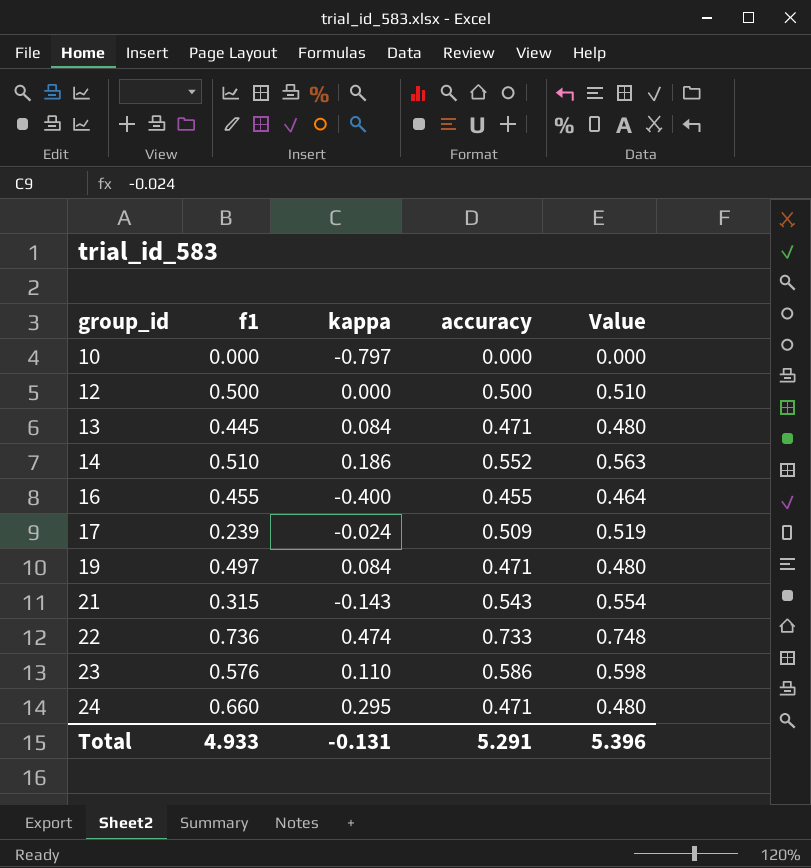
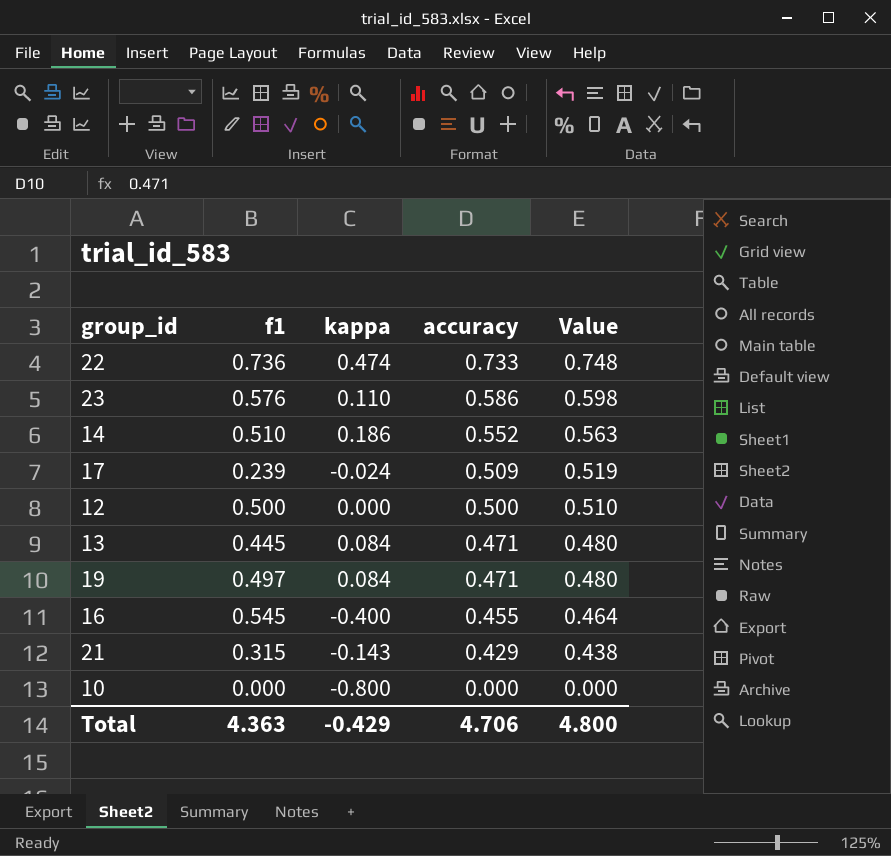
row order: group_id ascending -> accuracy descending
row 24: 0.660 | 0.295 | 0.471 | 0.480 -> none
16 | f1: 0.455 -> 0.545
21 | accuracy: 0.543 -> 0.429
21 | Value: 0.554 -> 0.438
10 | kappa: -0.797 -> -0.800
Total | f1: 4.933 -> 4.363
Total | kappa: -0.131 -> -0.429
Total | accuracy: 5.291 -> 4.706
Total | Value: 5.396 -> 4.800

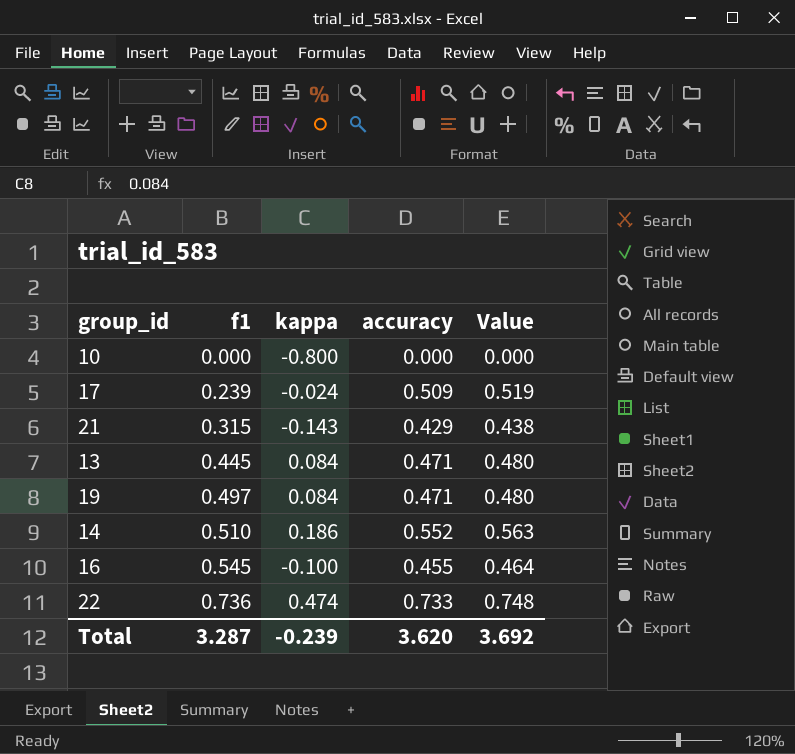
row order: accuracy descending -> f1 ascending
row 23: 0.576 | 0.110 | 0.586 | 0.598 -> none
row 12: 0.500 | 0.000 | 0.500 | 0.510 -> none
16 | kappa: -0.400 -> -0.100
Total | f1: 4.363 -> 3.287
Total | kappa: -0.429 -> -0.239
Total | accuracy: 4.706 -> 3.620
Total | Value: 4.800 -> 3.692

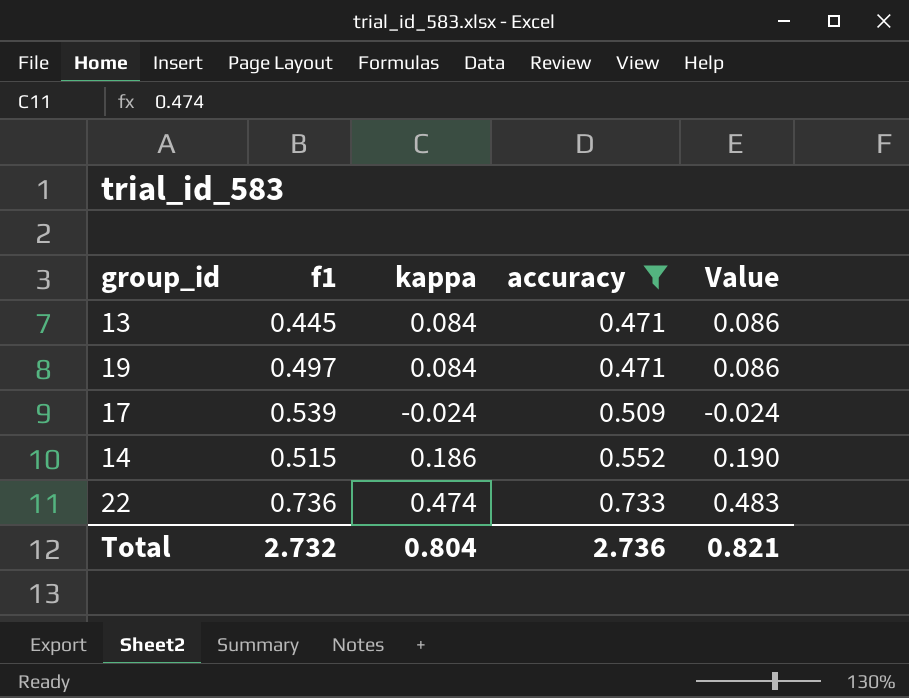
filter: none -> accuracy >= 0.471
row order: f1 ascending -> accuracy ascending
column Value | formula: [accuracy] * 1.02 -> [kappa] * 1.02
17 | f1: 0.239 -> 0.539
14 | f1: 0.510 -> 0.515
Total | f1: 3.287 -> 2.732
Total | kappa: -0.239 -> 0.804
Total | accuracy: 3.620 -> 2.736
Total | Value: 3.692 -> 0.821

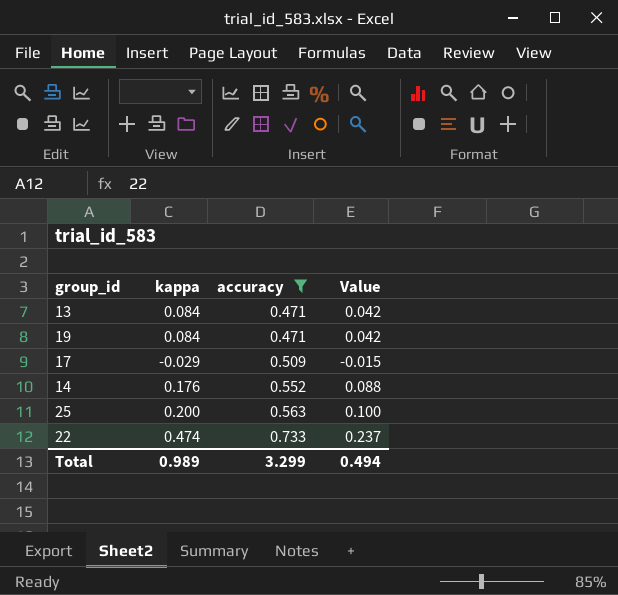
column f1 | position: 2 -> none
column Value | formula: [kappa] * 1.02 -> [kappa] * 0.5
17 | kappa: -0.024 -> -0.029
14 | kappa: 0.186 -> 0.176
row 25: none -> 0.200 | 0.563 | 0.100
Total | kappa: 0.804 -> 0.989
Total | accuracy: 2.736 -> 3.299
Total | Value: 0.821 -> 0.494

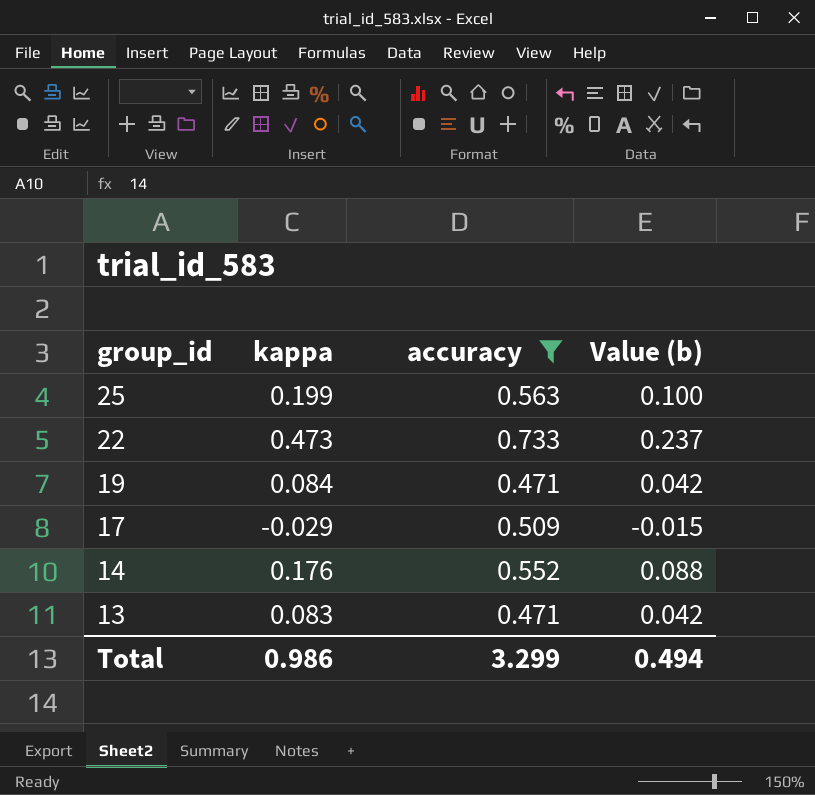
row order: accuracy ascending -> group_id descending
column name: Value -> Value (b)
25 | kappa: 0.200 -> 0.199
22 | kappa: 0.474 -> 0.473
13 | kappa: 0.084 -> 0.083
Total | kappa: 0.989 -> 0.986

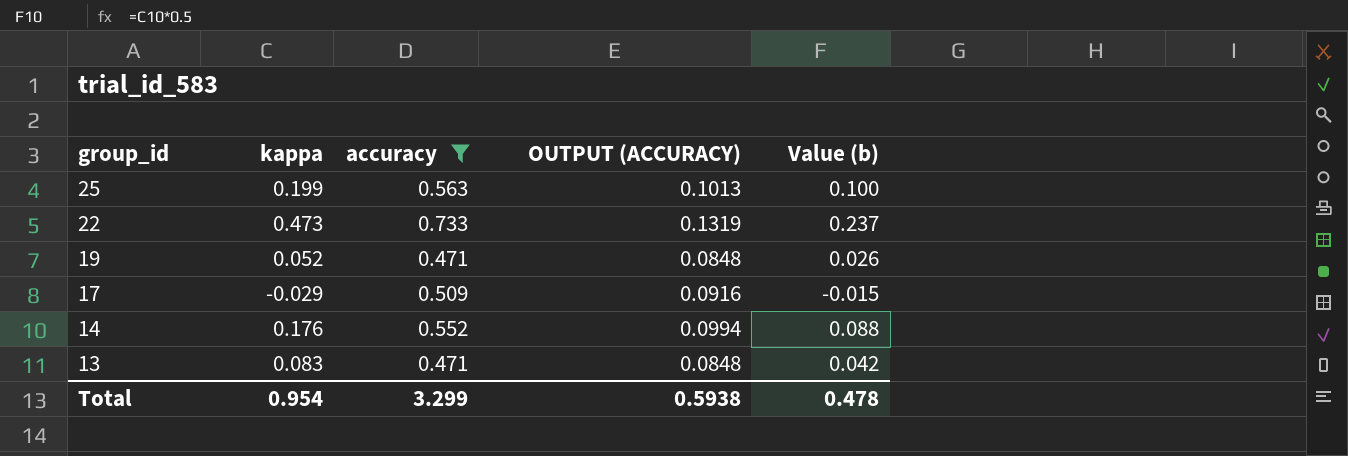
column OUTPUT (ACCURACY) | formula: none -> [accuracy] * 0.18
19 | kappa: 0.084 -> 0.052
19 | Value (b): 0.042 -> 0.026
Total | kappa: 0.986 -> 0.954
Total | Value (b): 0.494 -> 0.478

